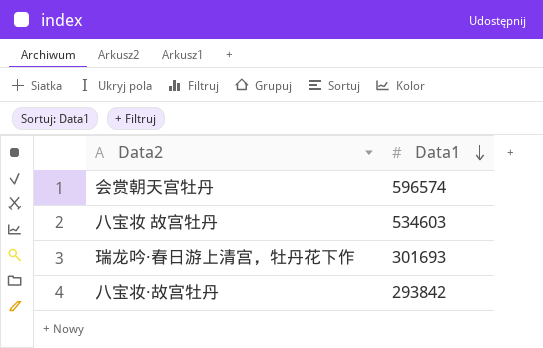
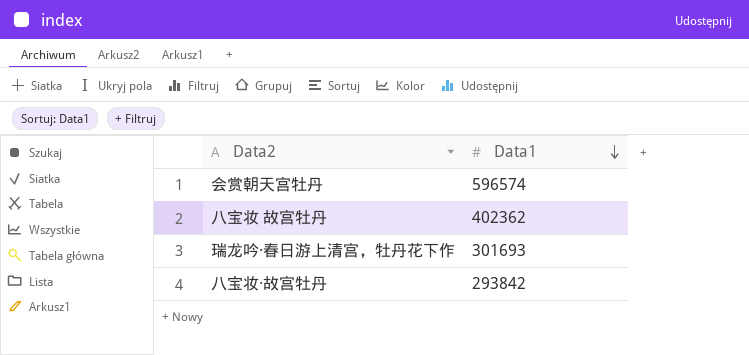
八宝妆 故宫牡丹 | Data1: 534603 -> 402362

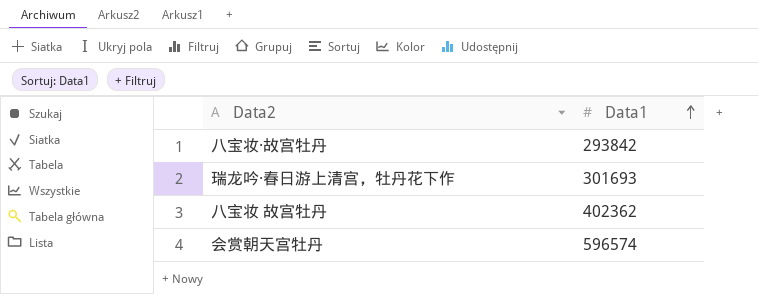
row order: Data1 descending -> Data1 ascending

